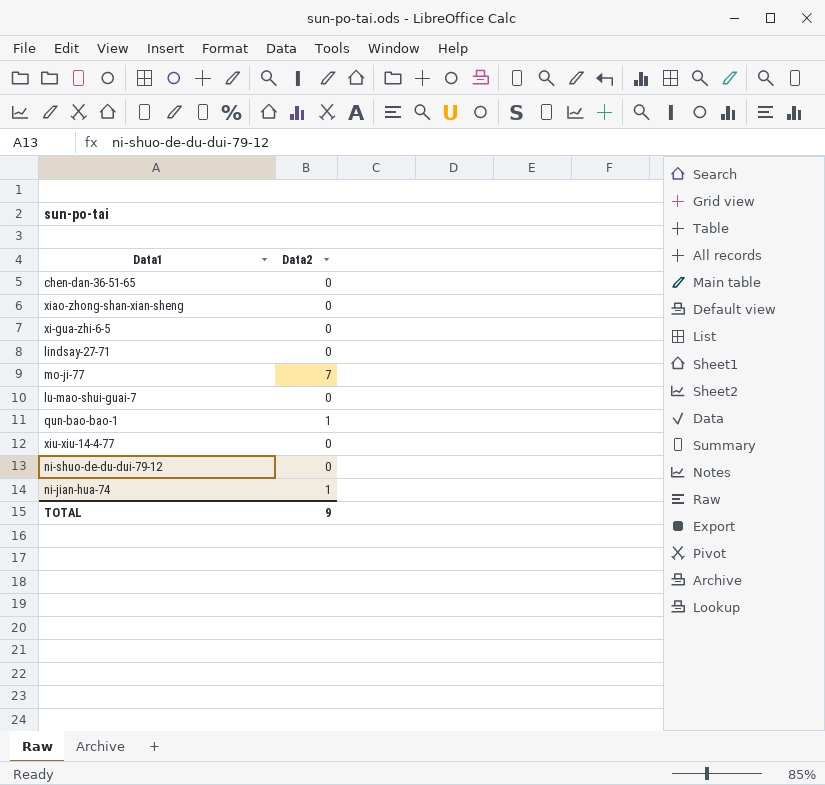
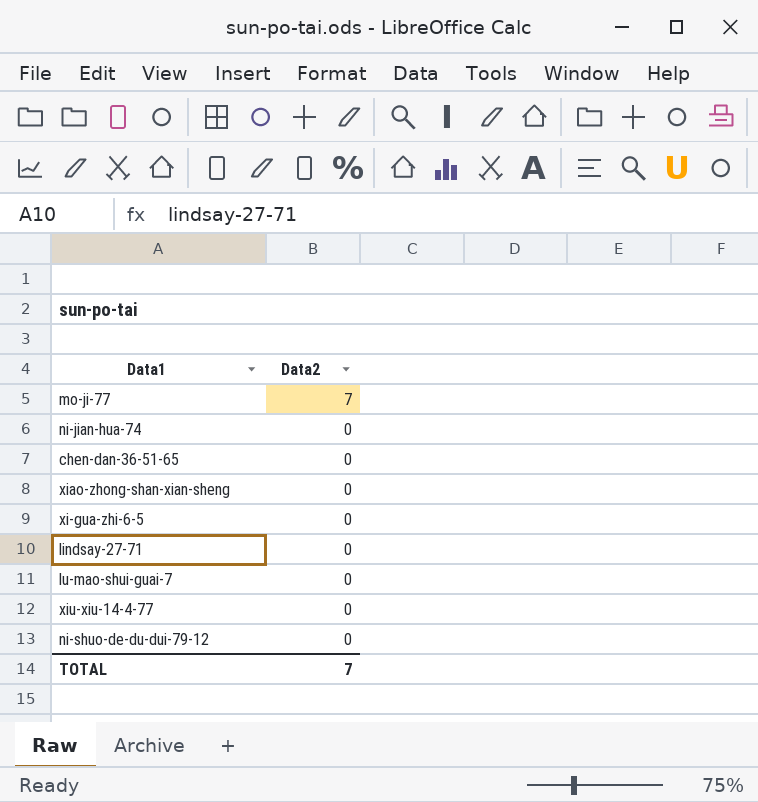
row order: none -> Data2 descending
row qun-bao-bao-1: 1 -> none
ni-jian-hua-74 | Data2: 1 -> 0
TOTAL | Data2: 9 -> 7

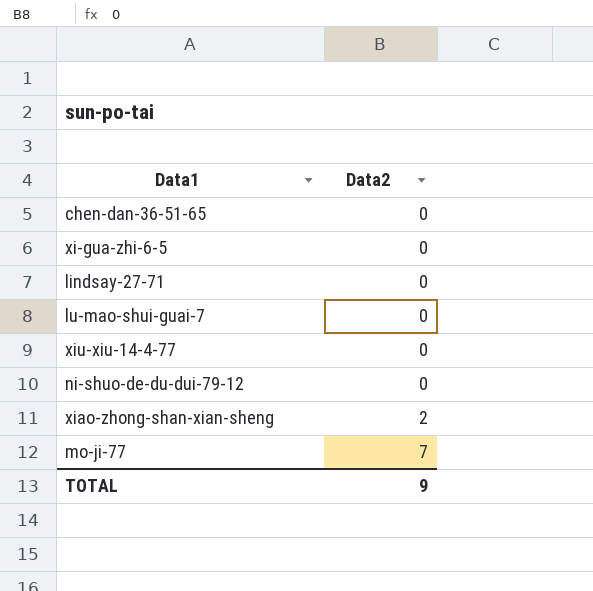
row order: Data2 descending -> Data2 ascending
row ni-jian-hua-74: 0 -> none
xiao-zhong-shan-xian-sheng | Data2: 0 -> 2
TOTAL | Data2: 7 -> 9

